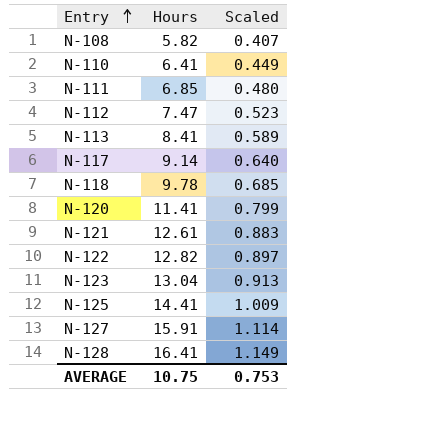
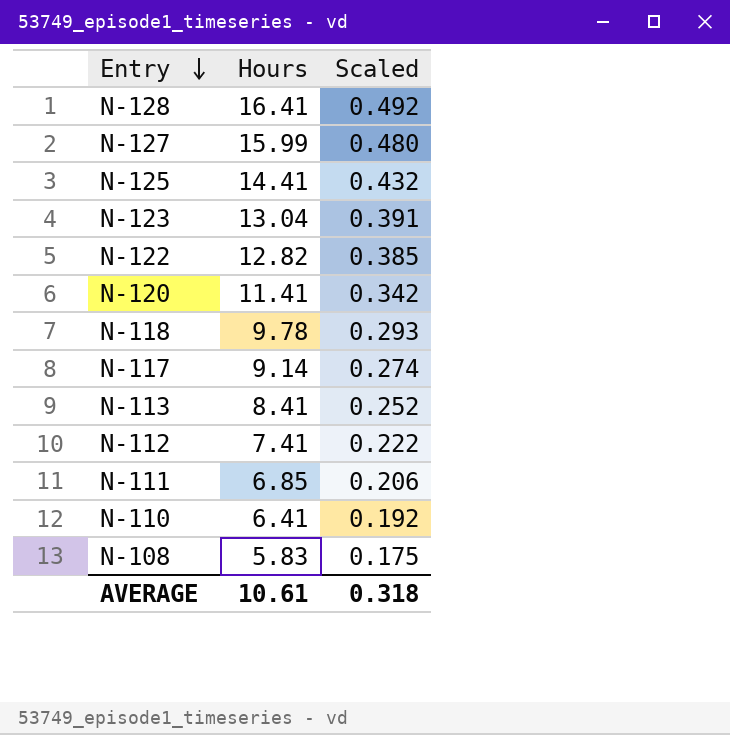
row order: Entry ascending -> Entry descending
column Scaled | formula: [Hours] * 0.07 -> [Hours] * 0.03
row N-121: 12.61 | 0.883 -> none
N-127 | Hours: 15.91 -> 15.99
N-112 | Hours: 7.47 -> 7.41
N-108 | Hours: 5.82 -> 5.83
AVERAGE | Hours: 10.75 -> 10.61
AVERAGE | Scaled: 0.753 -> 0.318

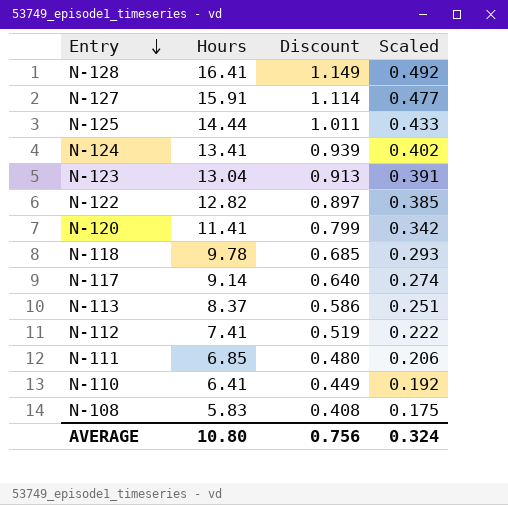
column Discount | formula: none -> [Hours] * 0.07
N-127 | Hours: 15.99 -> 15.91
N-127 | Scaled: 0.480 -> 0.477
N-125 | Hours: 14.41 -> 14.44
N-125 | Scaled: 0.432 -> 0.433
row N-124: none -> 13.41 | 0.939 | 0.402
N-113 | Hours: 8.41 -> 8.37
N-113 | Scaled: 0.252 -> 0.251
AVERAGE | Hours: 10.61 -> 10.80
AVERAGE | Scaled: 0.318 -> 0.324

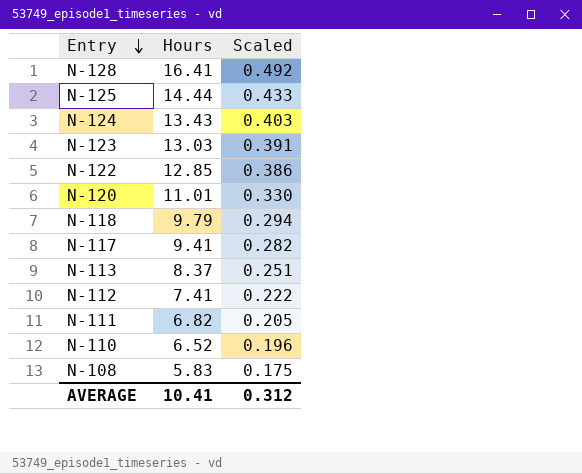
column Discount | formula: [Hours] * 0.07 -> none
row N-127: 15.91 | 1.114 | 0.477 -> none
N-124 | Hours: 13.41 -> 13.43
N-124 | Scaled: 0.402 -> 0.403
N-123 | Hours: 13.04 -> 13.03
N-122 | Hours: 12.82 -> 12.85
N-122 | Scaled: 0.385 -> 0.386
N-120 | Hours: 11.41 -> 11.01
N-120 | Scaled: 0.342 -> 0.330
N-118 | Hours: 9.78 -> 9.79
N-118 | Scaled: 0.293 -> 0.294
N-117 | Hours: 9.14 -> 9.41
N-117 | Scaled: 0.274 -> 0.282
N-111 | Hours: 6.85 -> 6.82
N-111 | Scaled: 0.206 -> 0.205
N-110 | Hours: 6.41 -> 6.52
N-110 | Scaled: 0.192 -> 0.196
AVERAGE | Hours: 10.80 -> 10.41
AVERAGE | Scaled: 0.324 -> 0.312

